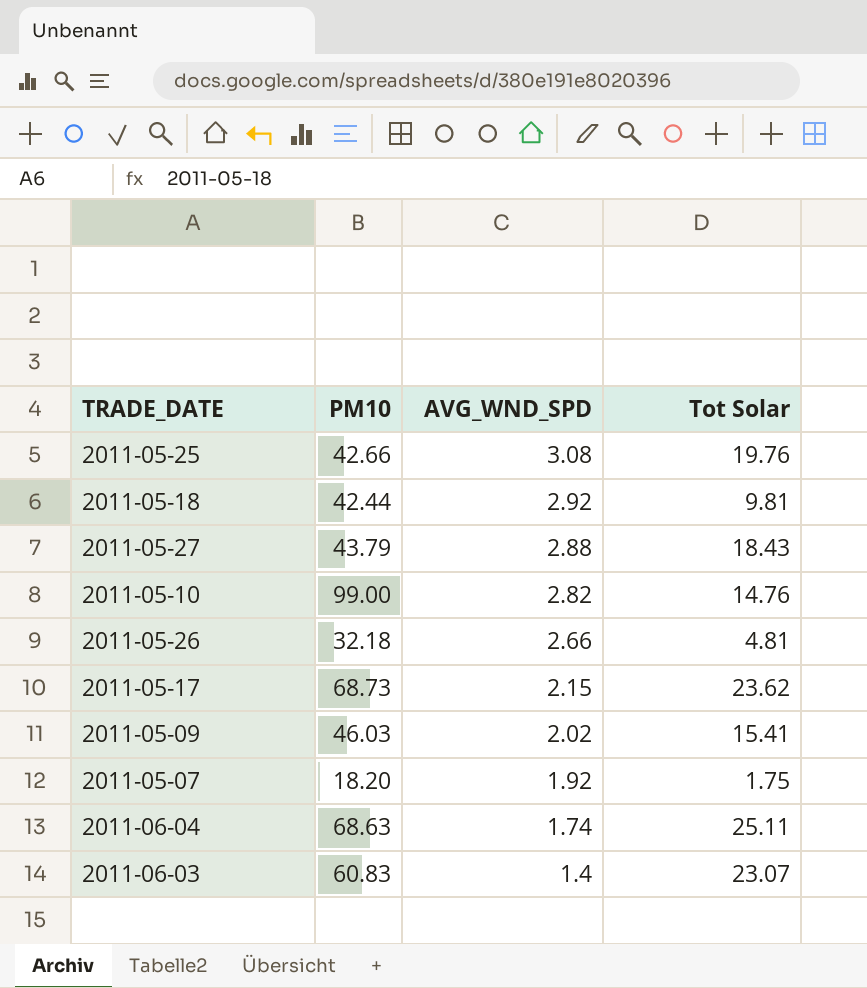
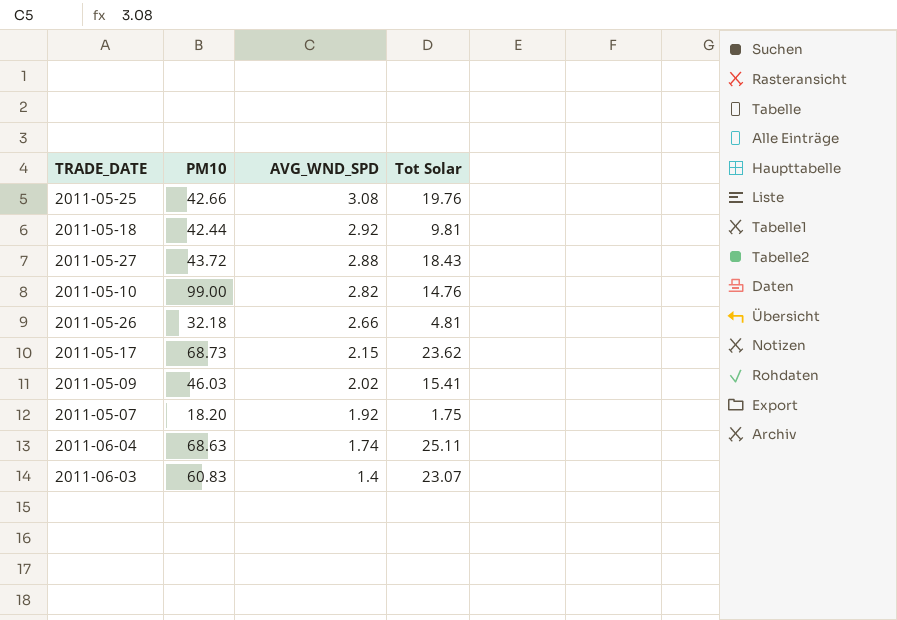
2011-05-27 | PM10: 43.79 -> 43.72

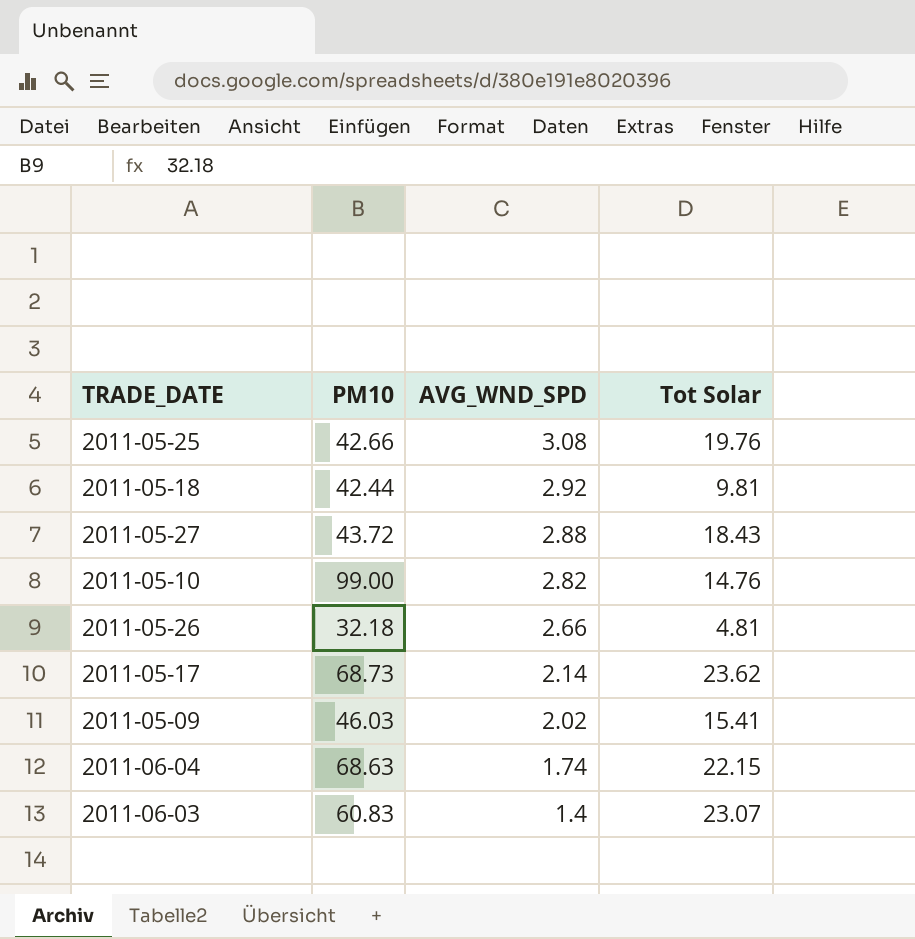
row 2011-05-07: 18.20 | 1.92 | 1.75 -> none
2011-05-17 | AVG_WND_SPD: 2.15 -> 2.14
2011-06-04 | Tot Solar: 25.11 -> 22.15

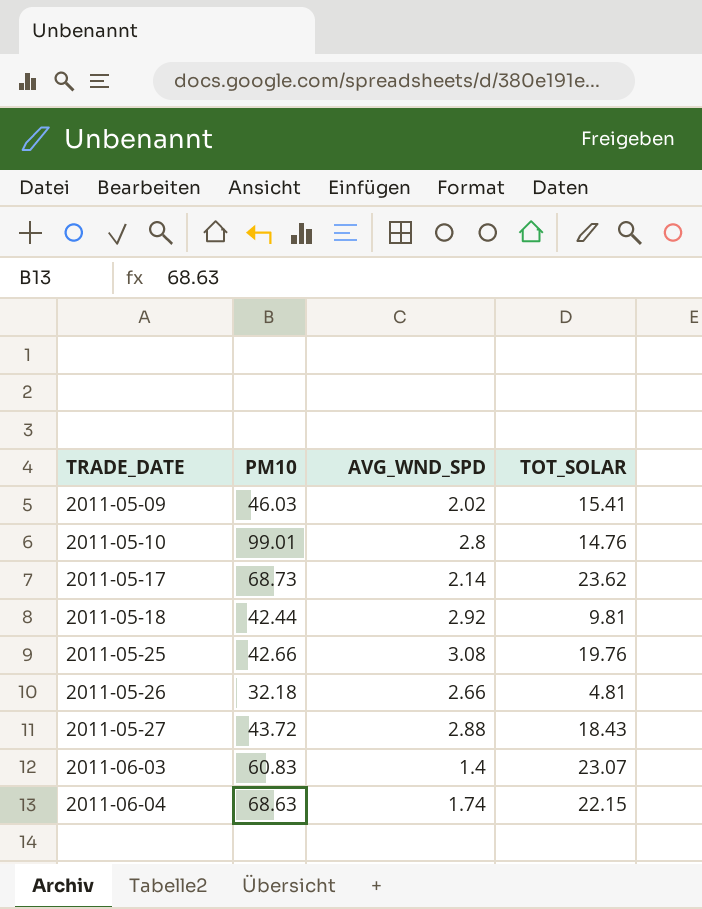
row order: AVG_WND_SPD descending -> TRADE_DATE ascending
column name: Tot Solar -> TOT_SOLAR
2011-05-10 | PM10: 99.00 -> 99.01
2011-05-10 | AVG_WND_SPD: 2.82 -> 2.8

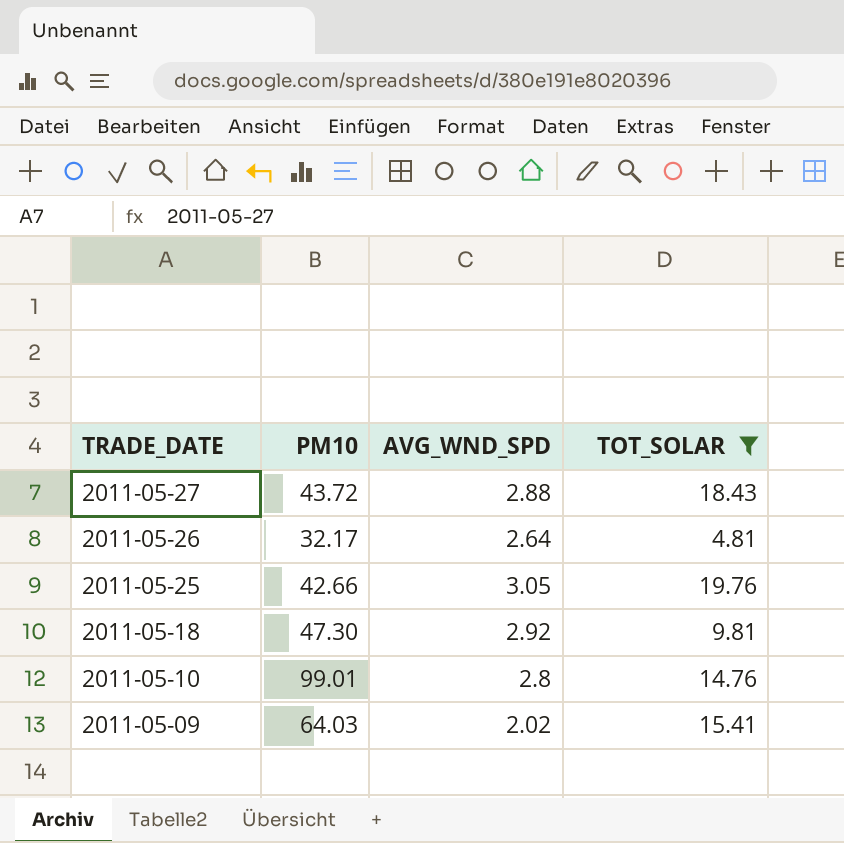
filter: none -> TOT_SOLAR <= 19.76
row order: TRADE_DATE ascending -> TRADE_DATE descending
2011-05-26 | PM10: 32.18 -> 32.17
2011-05-26 | AVG_WND_SPD: 2.66 -> 2.64
2011-05-25 | AVG_WND_SPD: 3.08 -> 3.05
2011-05-18 | PM10: 42.44 -> 47.30
2011-05-09 | PM10: 46.03 -> 64.03

